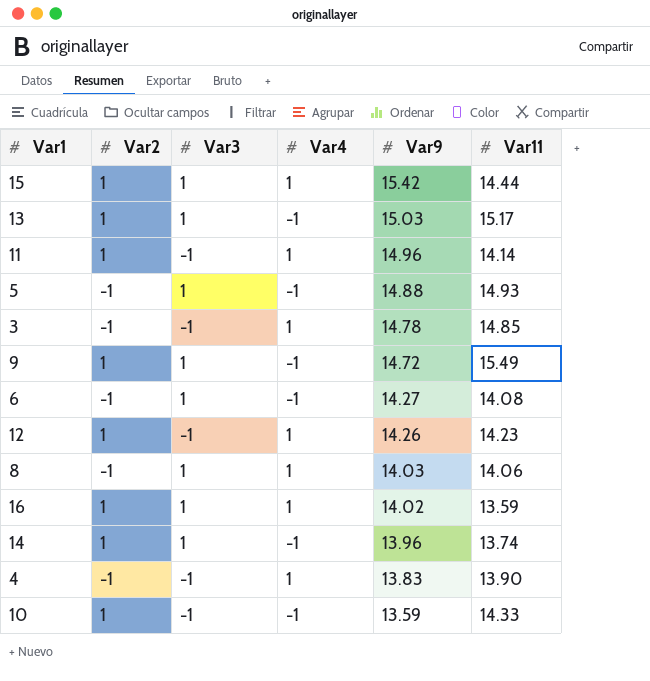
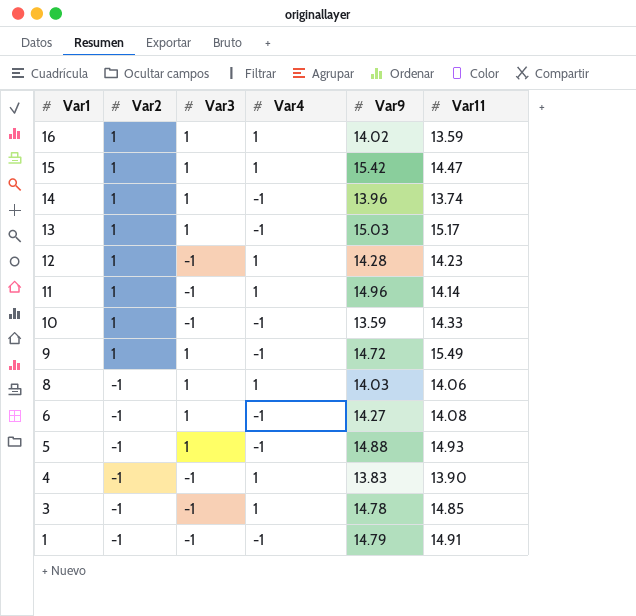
row order: Var9 descending -> Var1 descending
15 | Var11: 14.44 -> 14.47
12 | Var9: 14.26 -> 14.28
row 1: none -> -1 | -1 | -1 | 14.79 | 14.91

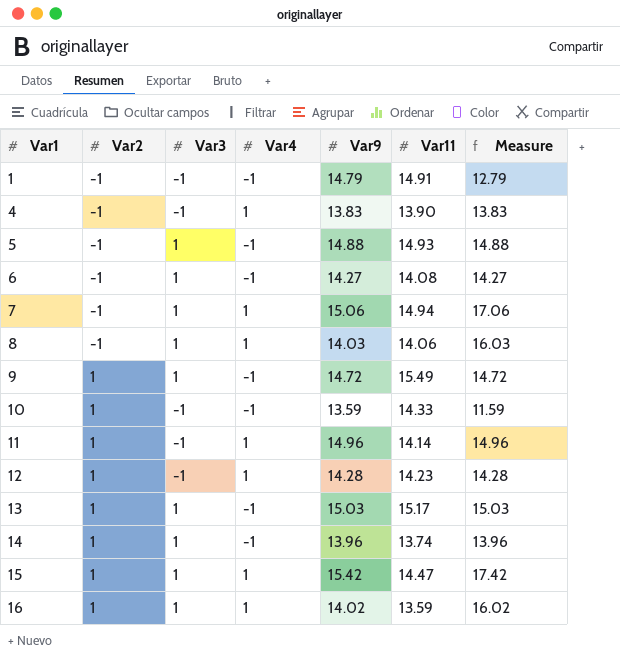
row order: Var1 descending -> Var1 ascending
column Measure | formula: none -> [Var3] + [Var4] + [Var9]
row 3: -1 | -1 | 1 | 14.78 | 14.85 -> none
row 7: none -> -1 | 1 | 1 | 15.06 | 14.94 | 17.06

